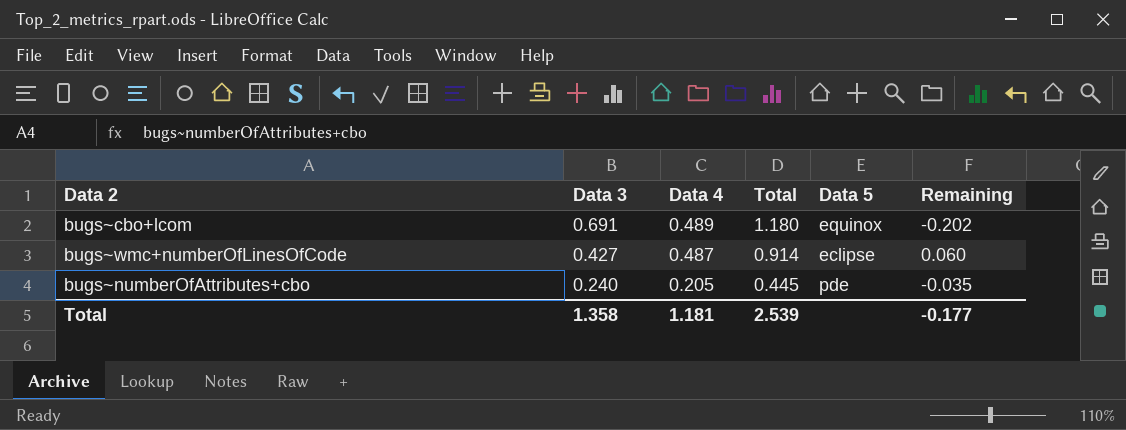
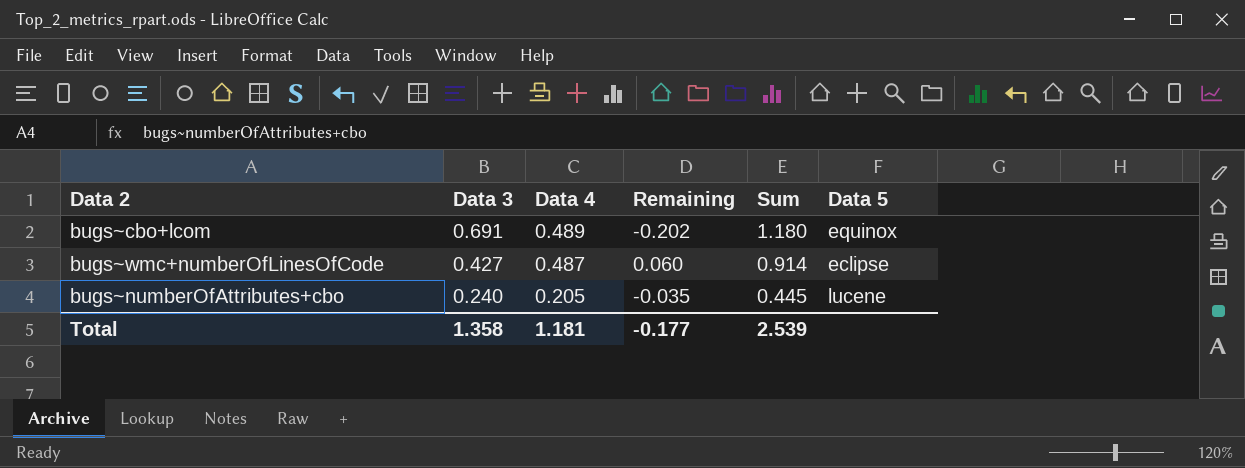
column Remaining | position: 6 -> 4
column name: Total -> Sum
bugs~numberOfAttributes+cbo | Data 5: pde -> lucene

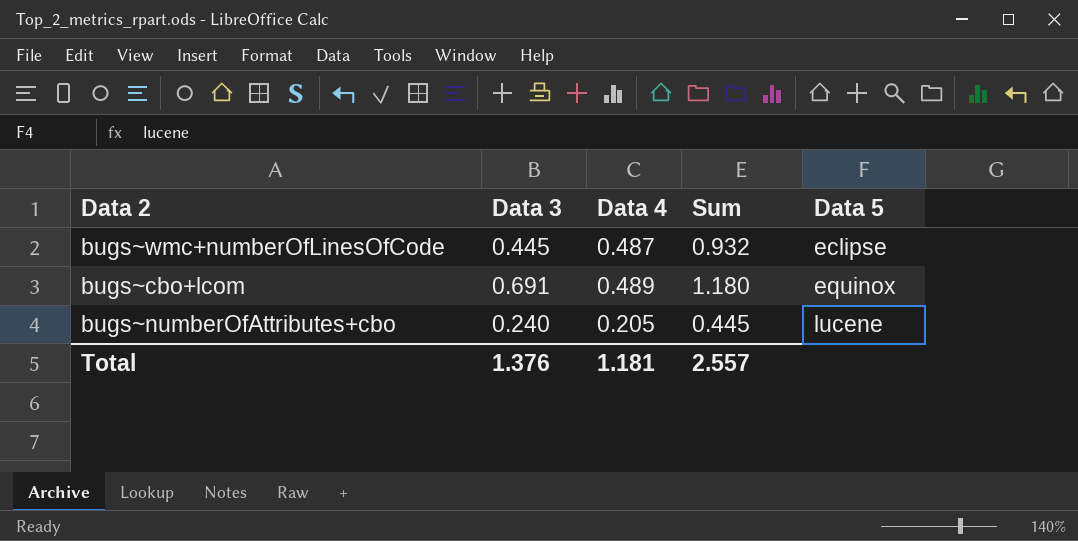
row order: Data 3 descending -> Data 5 ascending
column Remaining | formula: [Data 4] - [Data 3] -> none
bugs~wmc+numberOfLinesOfCode | Data 3: 0.427 -> 0.445
bugs~wmc+numberOfLinesOfCode | Sum: 0.914 -> 0.932
Total | Data 3: 1.358 -> 1.376
Total | Sum: 2.539 -> 2.557

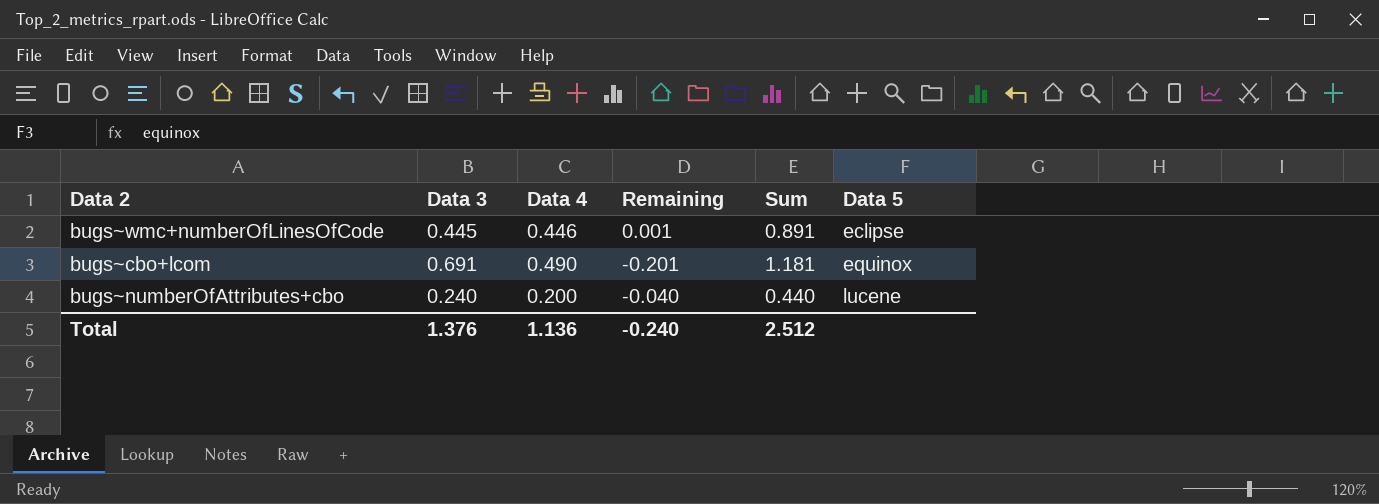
column Remaining | formula: none -> [Data 4] - [Data 3]
bugs~wmc+numberOfLinesOfCode | Data 4: 0.487 -> 0.446
bugs~wmc+numberOfLinesOfCode | Sum: 0.932 -> 0.891
bugs~cbo+lcom | Data 4: 0.489 -> 0.490
bugs~cbo+lcom | Sum: 1.180 -> 1.181
bugs~numberOfAttributes+cbo | Data 4: 0.205 -> 0.200
bugs~numberOfAttributes+cbo | Sum: 0.445 -> 0.440
Total | Data 4: 1.181 -> 1.136
Total | Sum: 2.557 -> 2.512

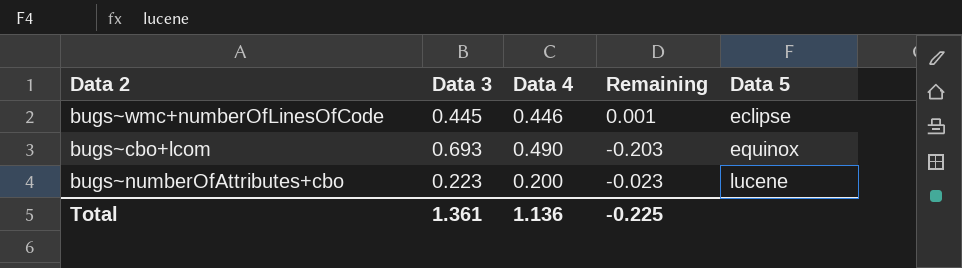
column Sum | formula: [Data 3] + [Data 4] -> none
bugs~cbo+lcom | Data 3: 0.691 -> 0.693
bugs~cbo+lcom | Remaining: -0.201 -> -0.203
bugs~numberOfAttributes+cbo | Data 3: 0.240 -> 0.223
bugs~numberOfAttributes+cbo | Remaining: -0.040 -> -0.023
Total | Data 3: 1.376 -> 1.361
Total | Remaining: -0.240 -> -0.225

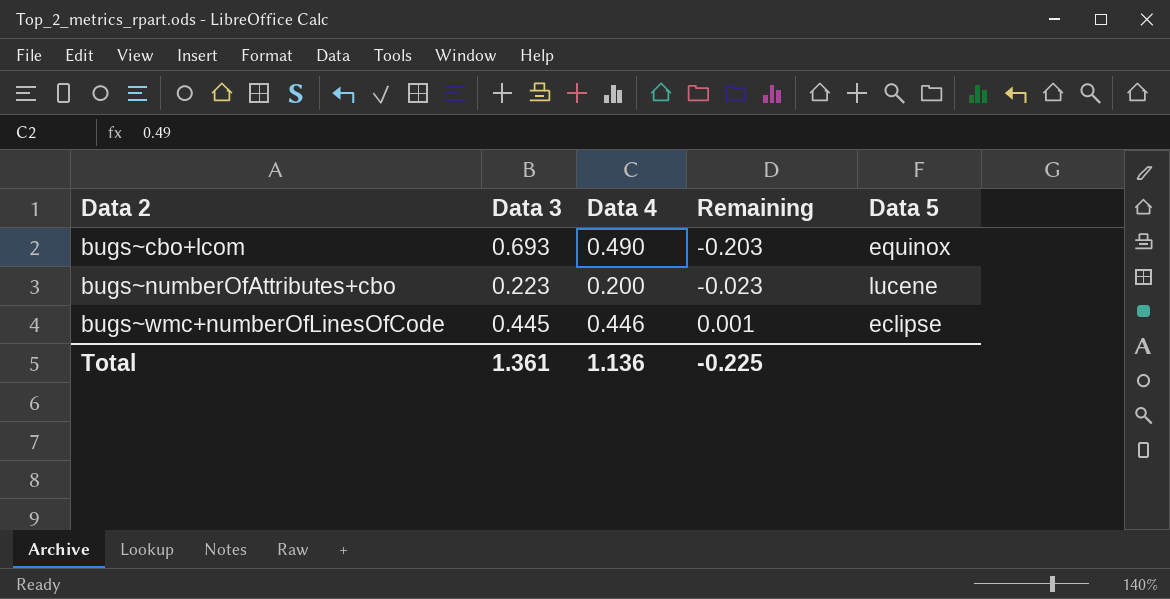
row order: Data 5 ascending -> Data 2 ascending

